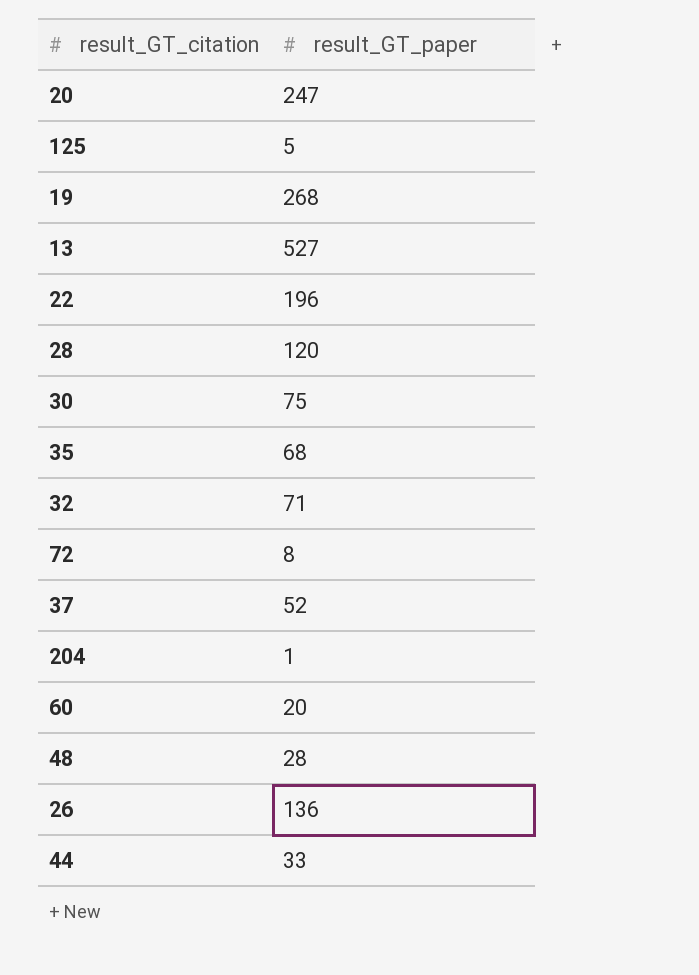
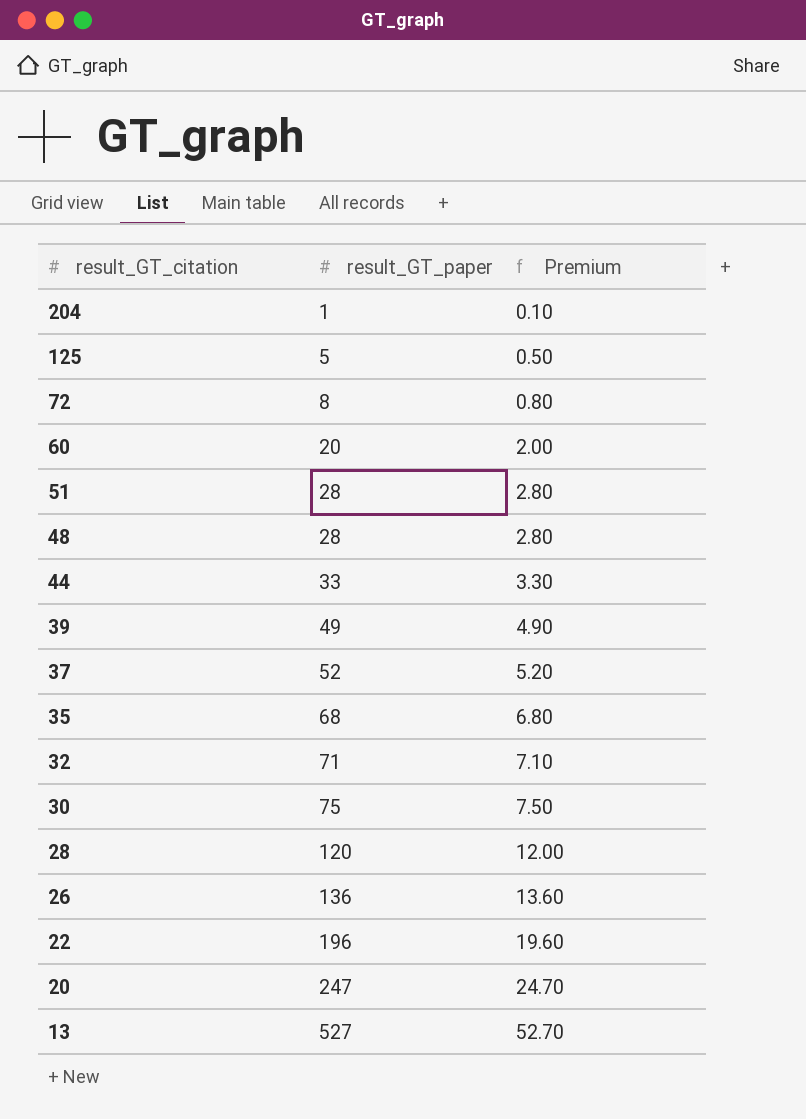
row order: none -> result_GT_citation descending
column Premium | formula: none -> [result_GT_paper] * 0.1
row 19: 268 -> none
row 51: none -> 28 | 2.80
row 39: none -> 49 | 4.90

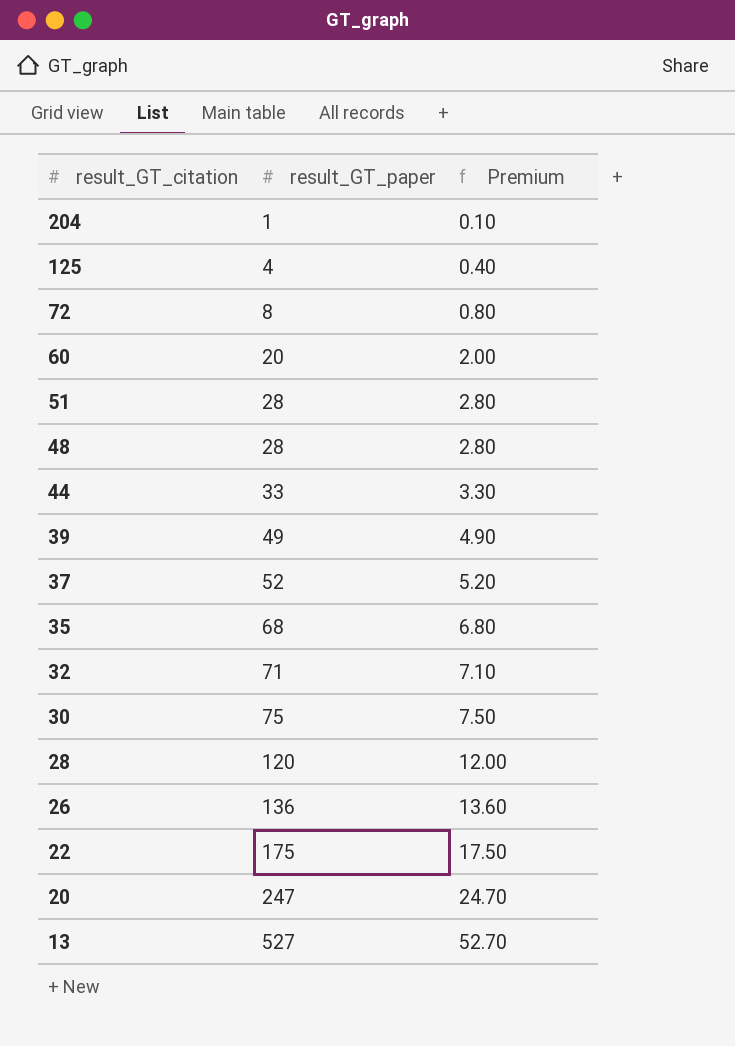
125 | result_GT_paper: 5 -> 4
125 | Premium: 0.50 -> 0.40
22 | result_GT_paper: 196 -> 175
22 | Premium: 19.60 -> 17.50

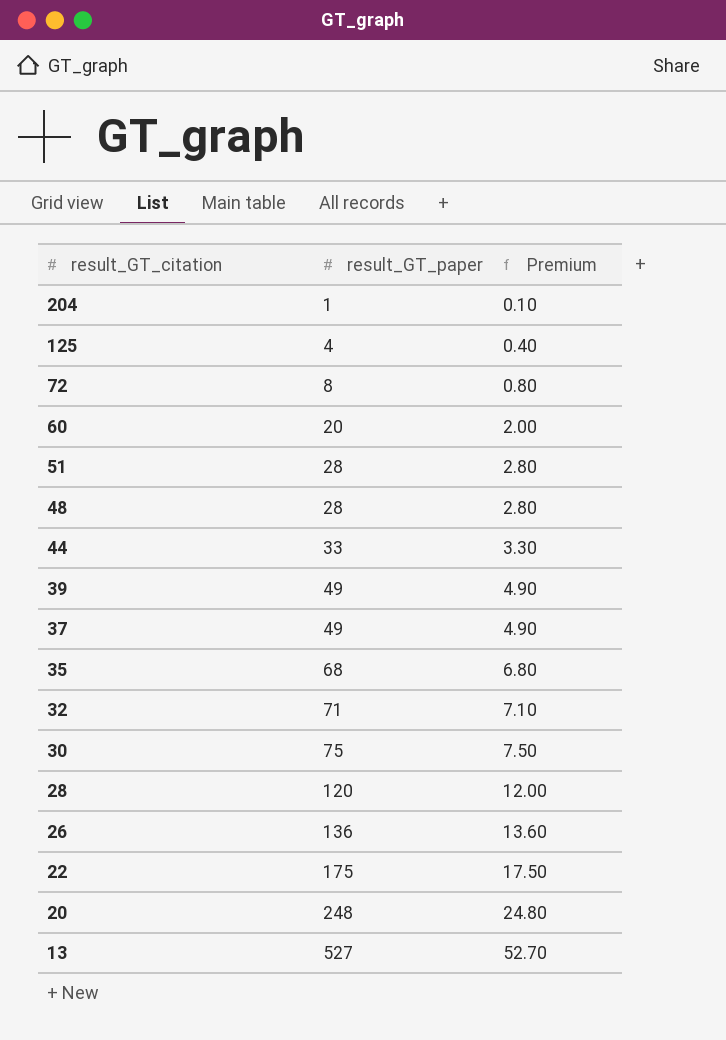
37 | result_GT_paper: 52 -> 49
37 | Premium: 5.20 -> 4.90
20 | result_GT_paper: 247 -> 248
20 | Premium: 24.70 -> 24.80

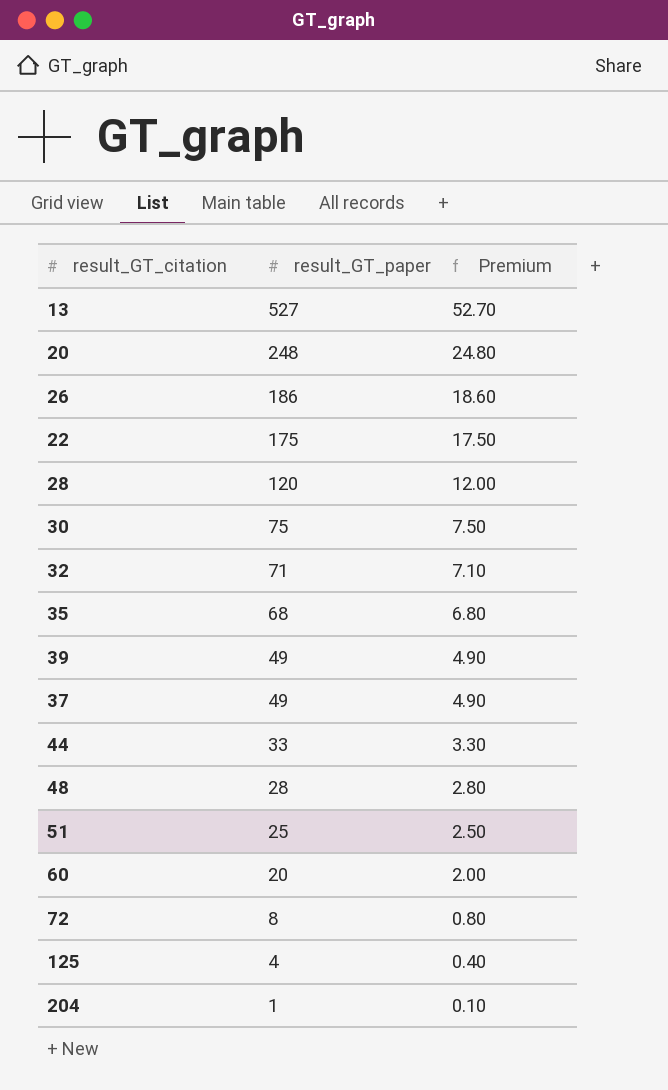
row order: result_GT_citation descending -> result_GT_paper descending
26 | result_GT_paper: 136 -> 186
26 | Premium: 13.60 -> 18.60
51 | result_GT_paper: 28 -> 25
51 | Premium: 2.80 -> 2.50

